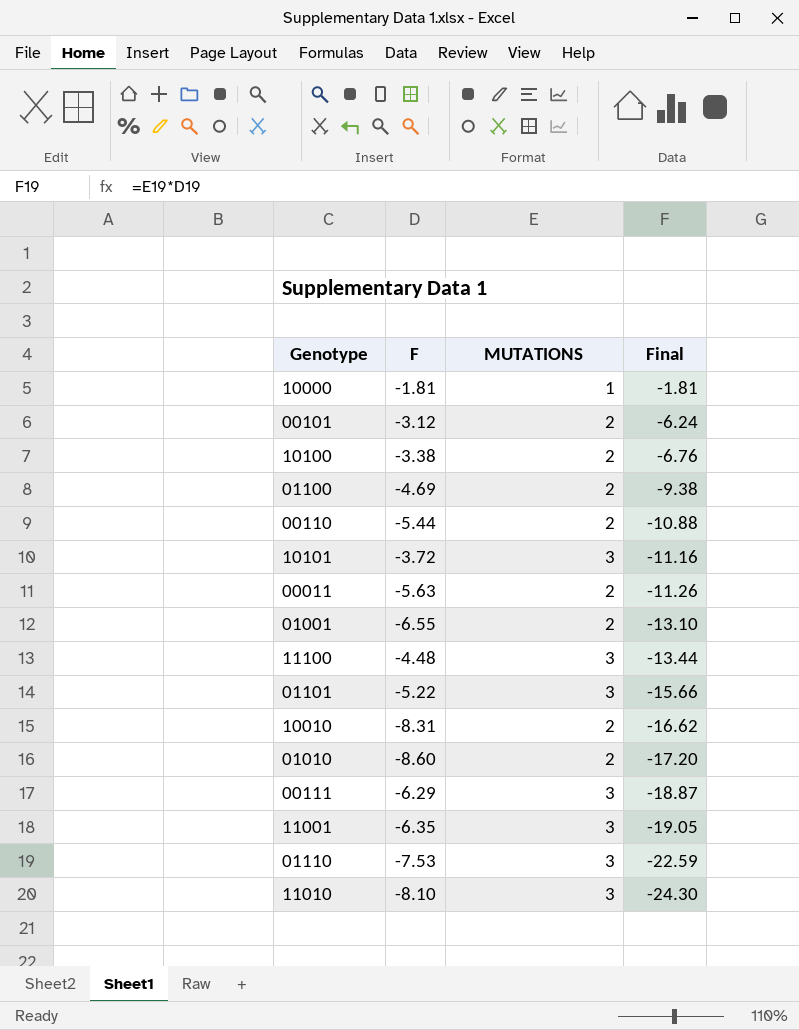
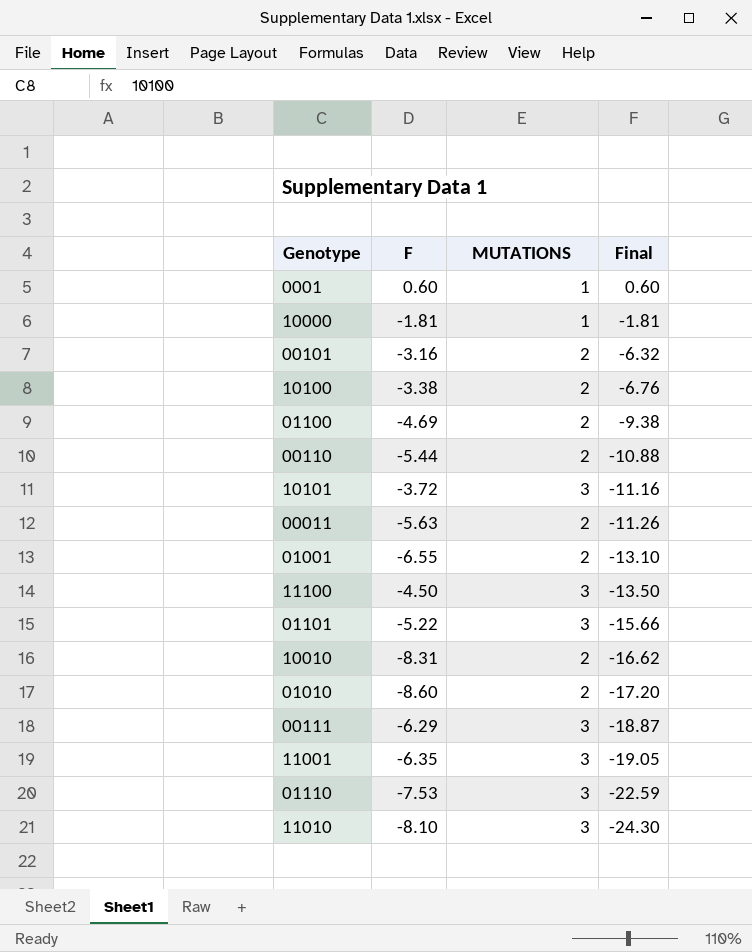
row 0001: none -> 0.60 | 1 | 0.60
00101 | F: -3.12 -> -3.16
00101 | Final: -6.24 -> -6.32
11100 | F: -4.48 -> -4.50
11100 | Final: -13.44 -> -13.50

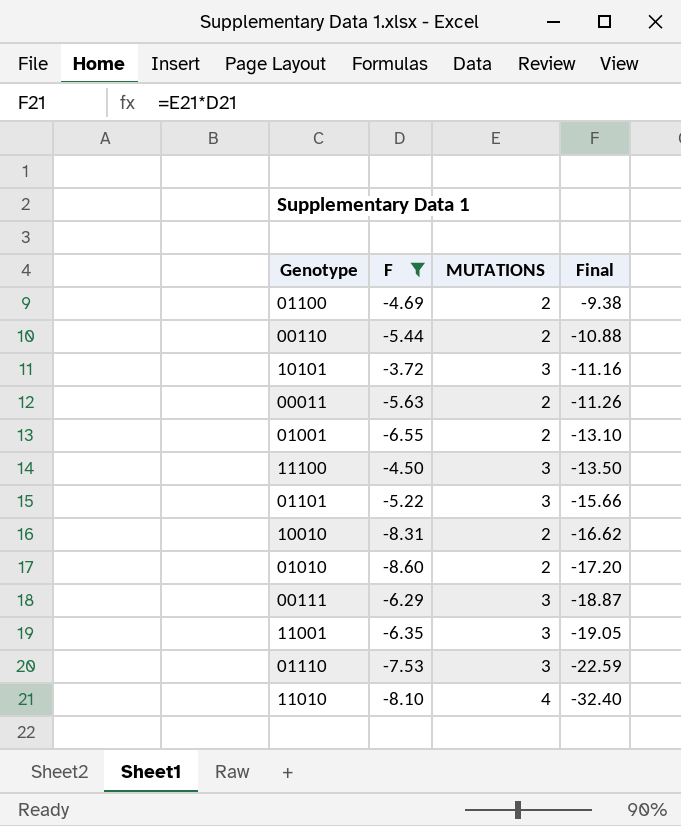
filter: none -> F <= -3.72
11010 | MUTATIONS: 3 -> 4
11010 | Final: -24.30 -> -32.40

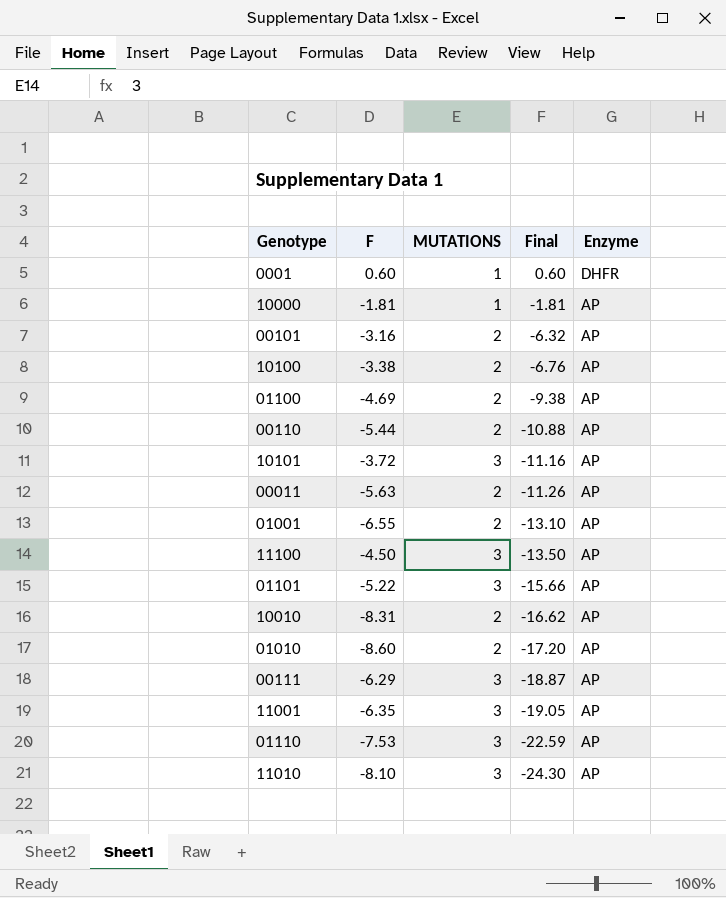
filter: F <= -3.72 -> none
column Enzyme | position: none -> 5
11010 | MUTATIONS: 4 -> 3
11010 | Final: -32.40 -> -24.30

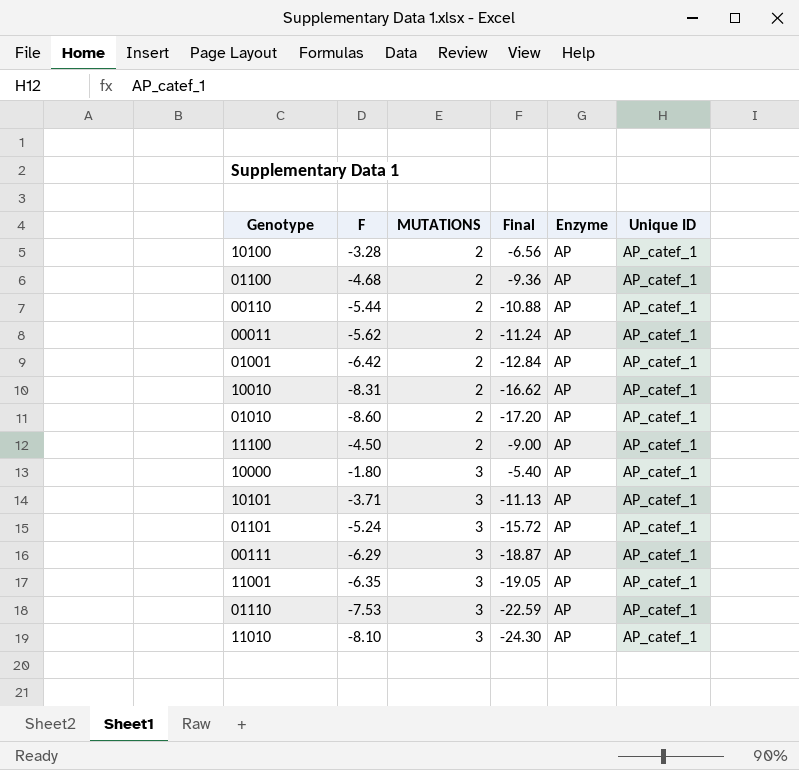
row order: Final descending -> MUTATIONS ascending
column Unique ID | position: none -> 6
row 0001: 0.60 | 1 | 0.60 | DHFR -> none
row 00101: -3.16 | 2 | -6.32 | AP -> none
10100 | F: -3.38 -> -3.28
10100 | Final: -6.76 -> -6.56
01100 | F: -4.69 -> -4.68
01100 | Final: -9.38 -> -9.36
00011 | F: -5.63 -> -5.62
00011 | Final: -11.26 -> -11.24
01001 | F: -6.55 -> -6.42
01001 | Final: -13.10 -> -12.84
11100 | MUTATIONS: 3 -> 2
11100 | Final: -13.50 -> -9.00
10000 | F: -1.81 -> -1.80
10000 | MUTATIONS: 1 -> 3
10000 | Final: -1.81 -> -5.40
10101 | F: -3.72 -> -3.71
10101 | Final: -11.16 -> -11.13
01101 | F: -5.22 -> -5.24
01101 | Final: -15.66 -> -15.72

